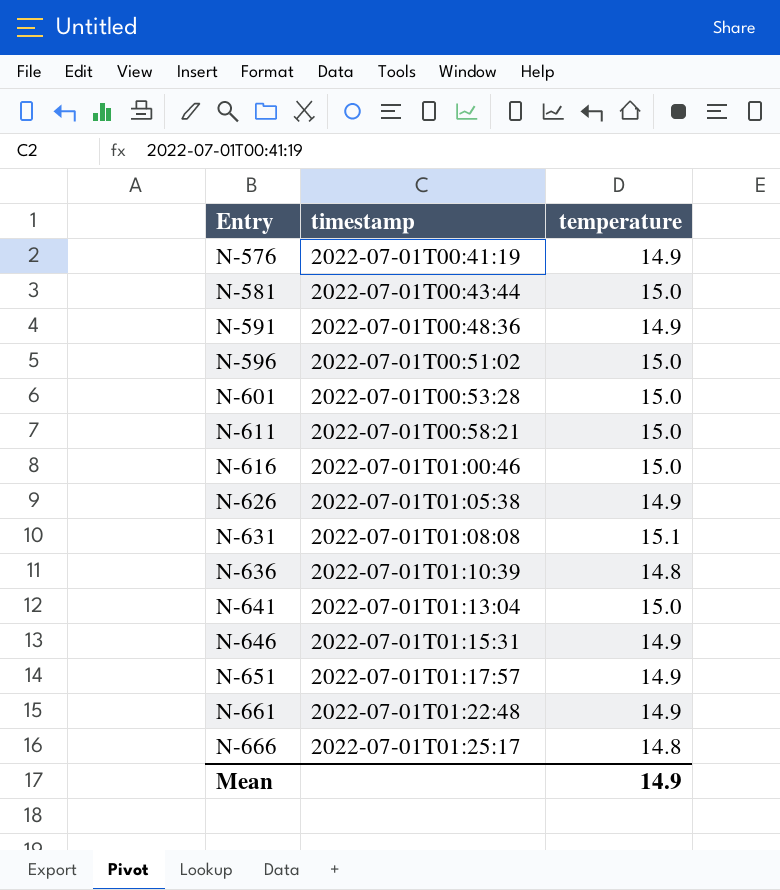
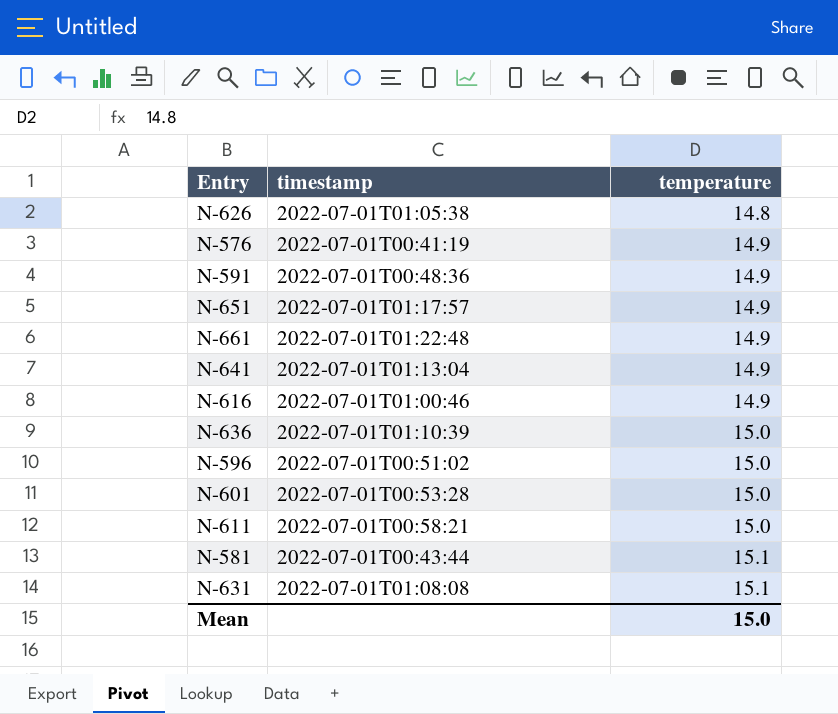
row order: Entry ascending -> temperature ascending
row N-646: 2022-07-01T01:15:31 | 14.9 -> none
row N-666: 2022-07-01T01:25:17 | 14.8 -> none
N-626 | temperature: 14.9 -> 14.8
N-641 | temperature: 15.0 -> 14.9
N-616 | temperature: 15.0 -> 14.9
N-636 | temperature: 14.8 -> 15.0
N-581 | temperature: 15.0 -> 15.1
Mean | temperature: 14.9 -> 15.0

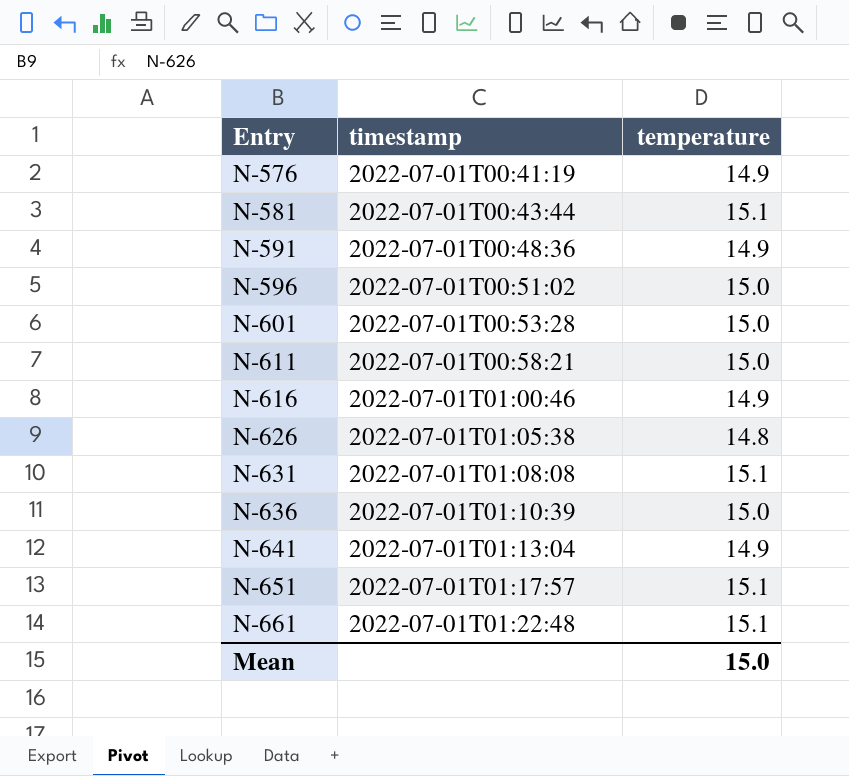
row order: temperature ascending -> Entry ascending
N-651 | temperature: 14.9 -> 15.1
N-661 | temperature: 14.9 -> 15.1

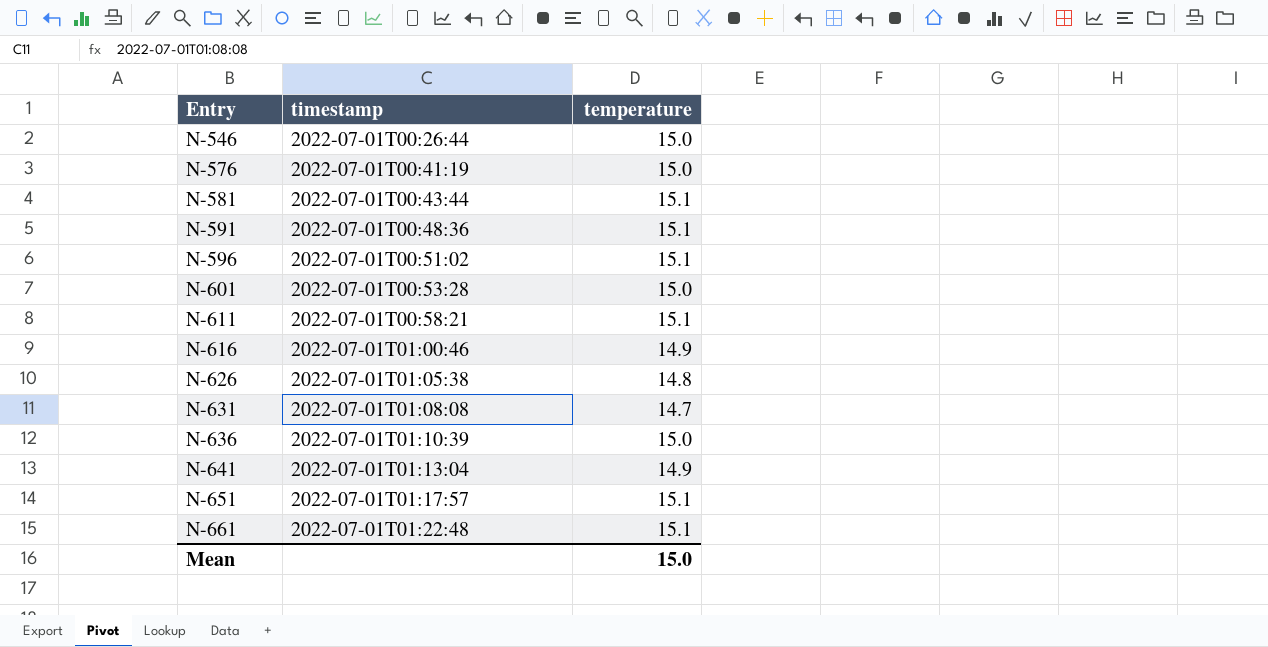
row N-546: none -> 2022-07-01T00:26:44 | 15.0
N-576 | temperature: 14.9 -> 15.0
N-591 | temperature: 14.9 -> 15.1
N-596 | temperature: 15.0 -> 15.1
N-611 | temperature: 15.0 -> 15.1
N-631 | temperature: 15.1 -> 14.7

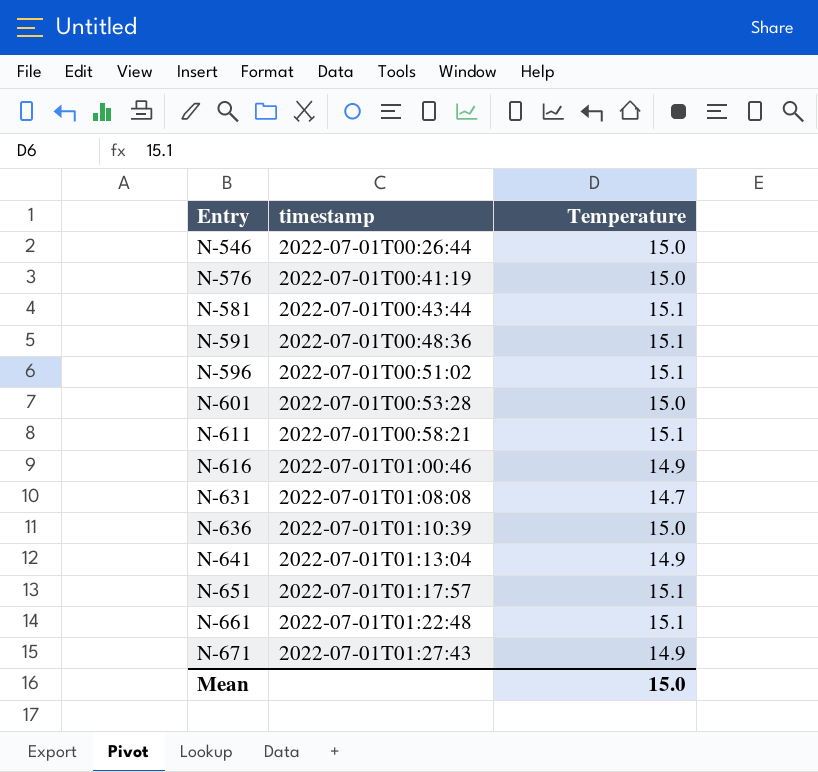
column name: temperature -> Temperature
row N-626: 2022-07-01T01:05:38 | 14.8 -> none
row N-671: none -> 2022-07-01T01:27:43 | 14.9

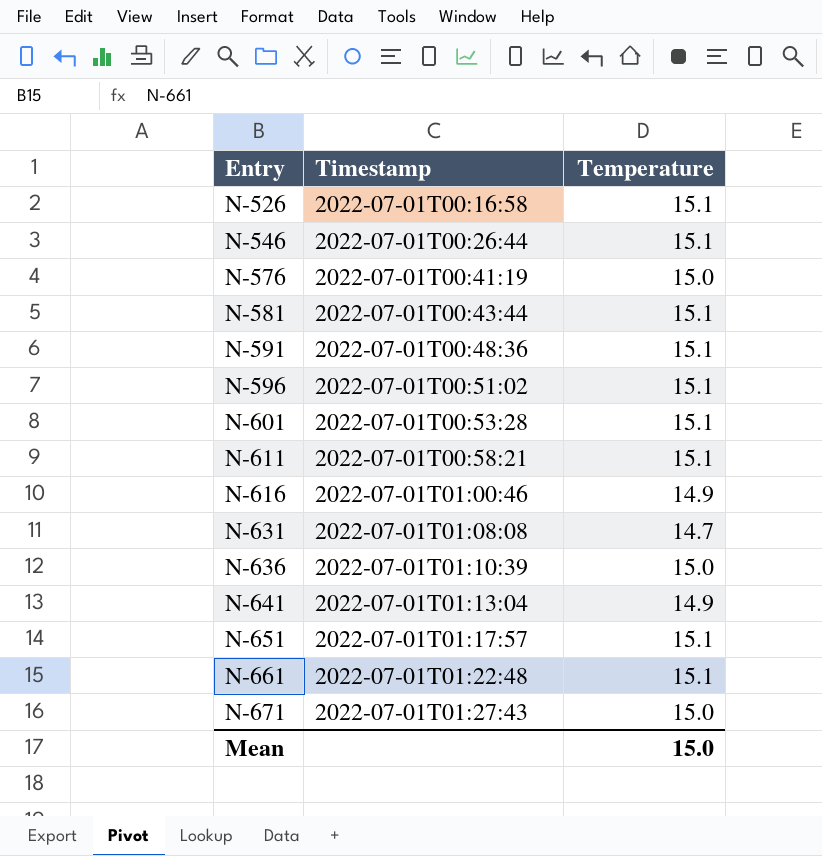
column name: timestamp -> Timestamp
row N-526: none -> 2022-07-01T00:16:58 | 15.1
N-546 | Temperature: 15.0 -> 15.1
N-601 | Temperature: 15.0 -> 15.1
N-671 | Temperature: 14.9 -> 15.0

